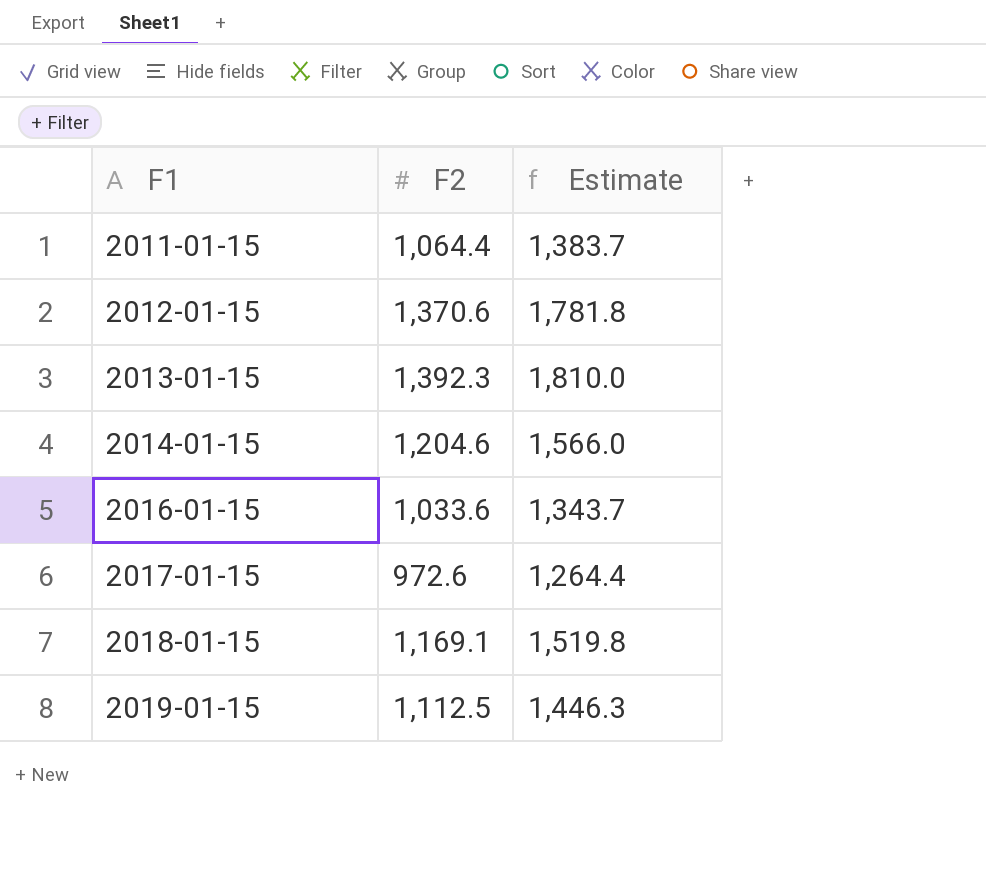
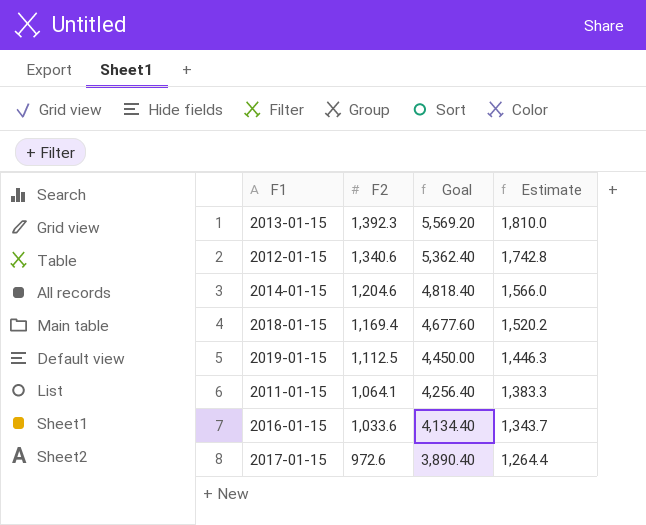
row order: F1 ascending -> F2 descending
column Goal | formula: none -> [F2] * 4
2012-01-15 | F2: 1,370.6 -> 1,340.6
2012-01-15 | Estimate: 1,781.8 -> 1,742.8
2018-01-15 | F2: 1,169.1 -> 1,169.4
2018-01-15 | Estimate: 1,519.8 -> 1,520.2
2011-01-15 | F2: 1,064.4 -> 1,064.1
2011-01-15 | Estimate: 1,383.7 -> 1,383.3

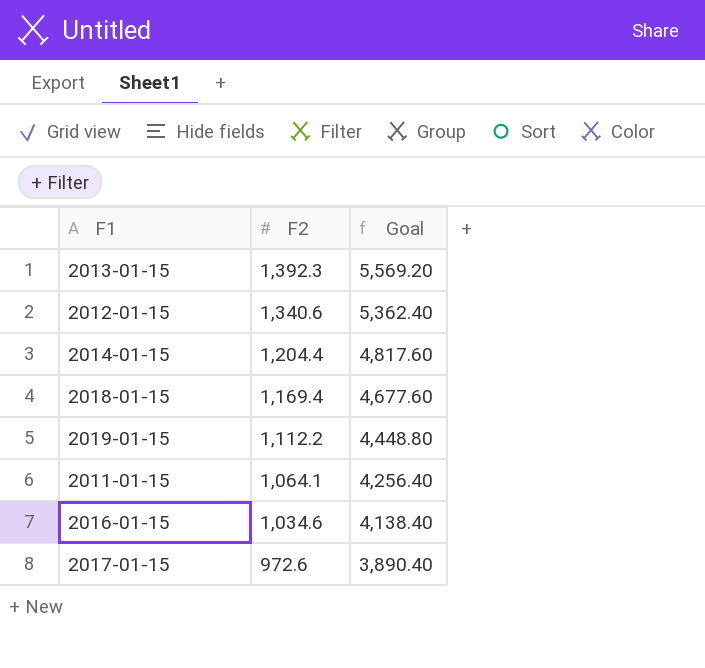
column Estimate | formula: [F2] * 1.3 -> none
2014-01-15 | F2: 1,204.6 -> 1,204.4
2014-01-15 | Goal: 4,818.40 -> 4,817.60
2019-01-15 | F2: 1,112.5 -> 1,112.2
2019-01-15 | Goal: 4,450.00 -> 4,448.80
2016-01-15 | F2: 1,033.6 -> 1,034.6
2016-01-15 | Goal: 4,134.40 -> 4,138.40

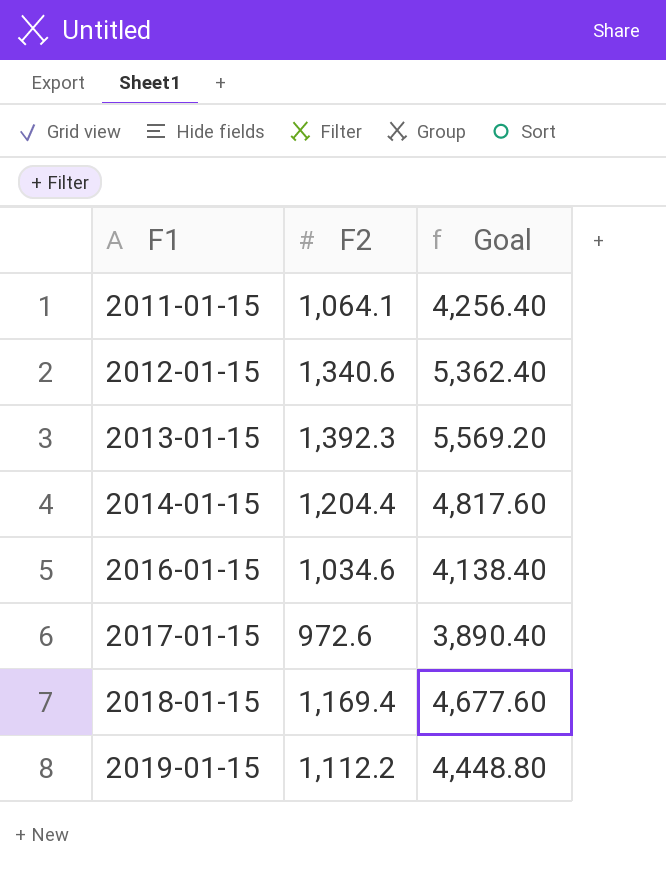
row order: F2 descending -> F1 ascending

